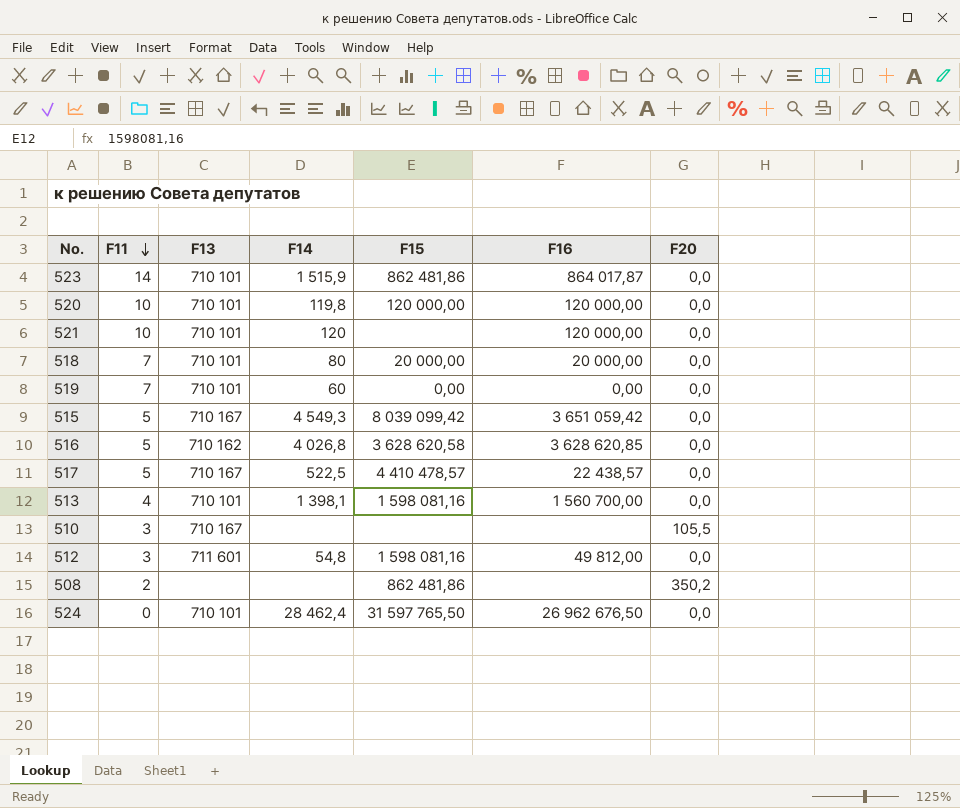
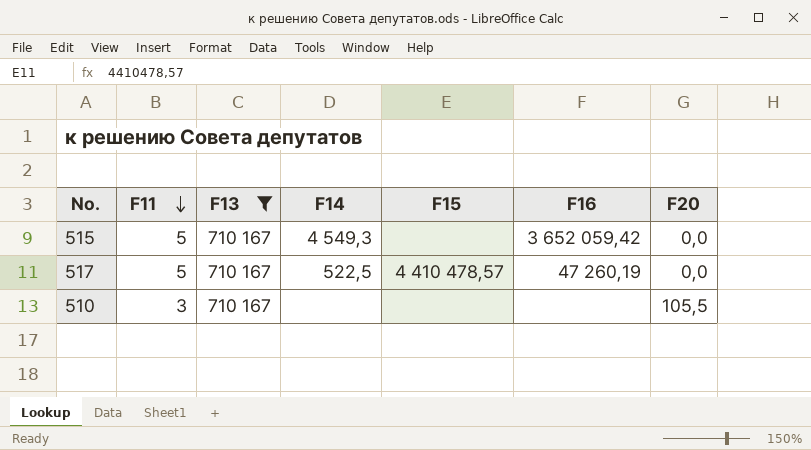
filter: none -> F13 = 710 167
515 | F15: 8 039 099,42 -> none
515 | F16: 3 651 059,42 -> 3 652 059,42
517 | F16: 22 438,57 -> 47 260,19

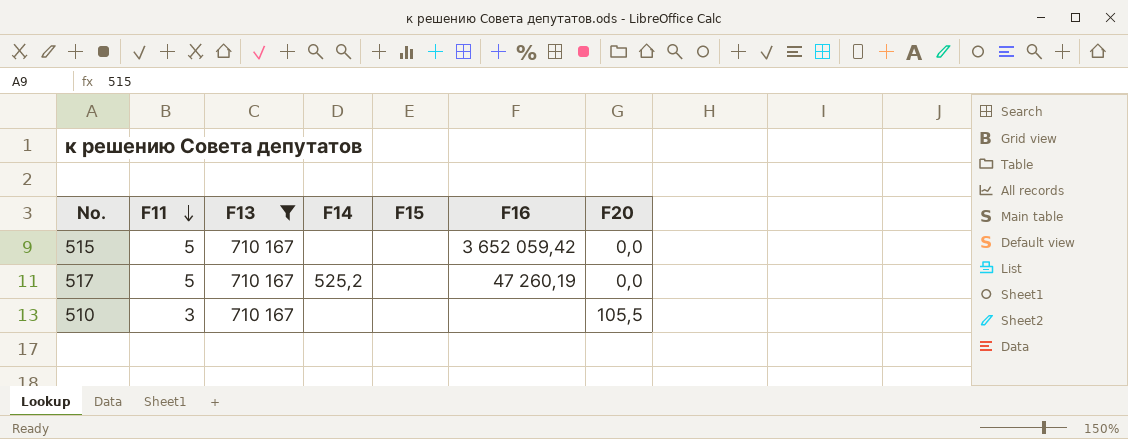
515 | F14: 4 549,3 -> none
517 | F14: 522,5 -> 525,2
517 | F15: 4 410 478,57 -> none

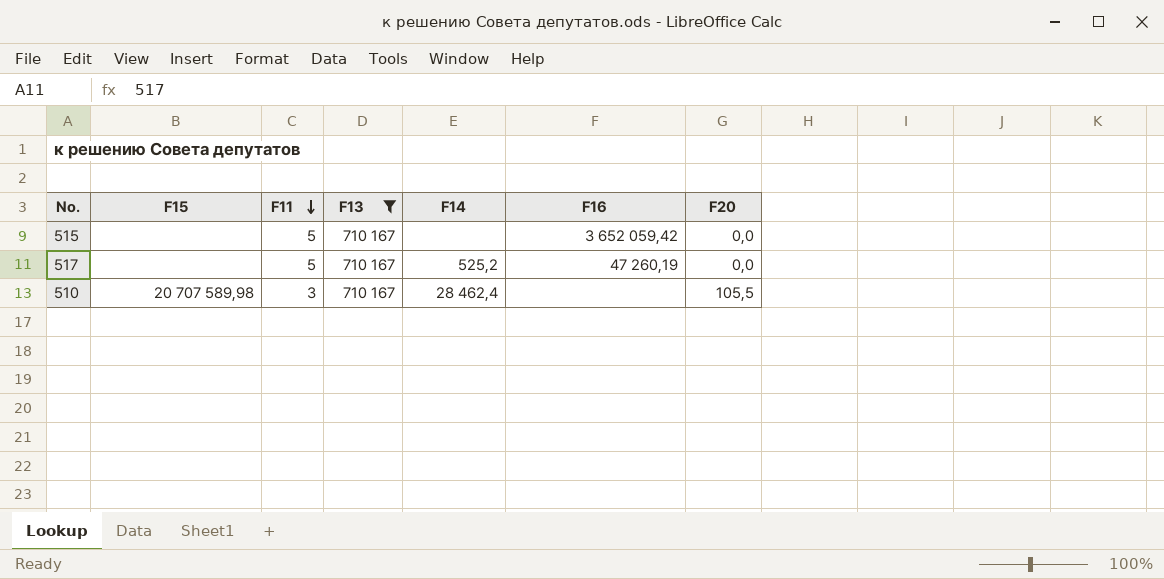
column F15 | position: 5 -> 2
510 | F15: none -> 20 707 589,98
510 | F14: none -> 28 462,4

